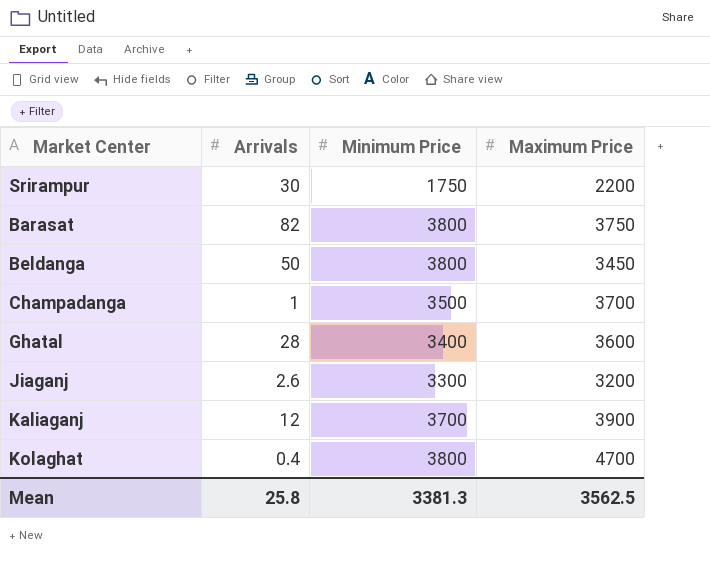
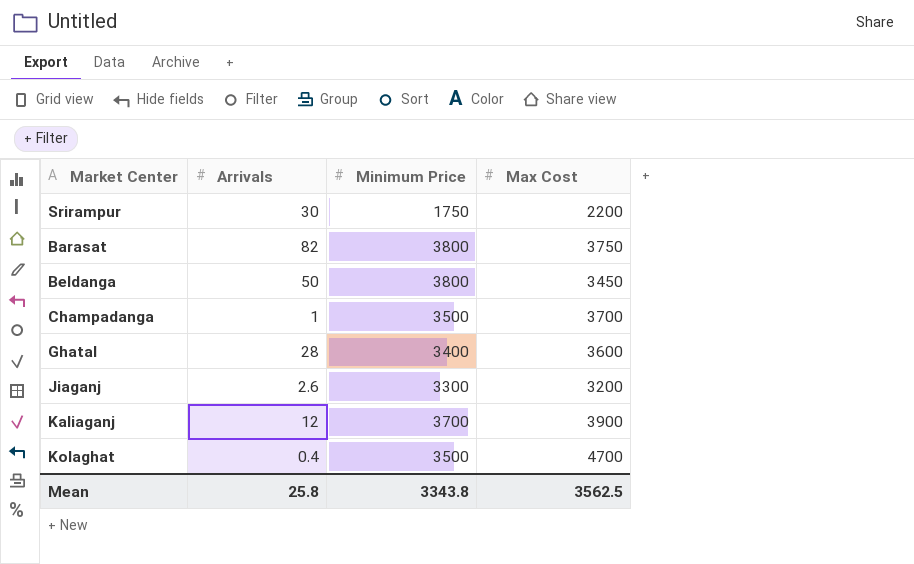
column name: Maximum Price -> Max Cost
Kolaghat | Minimum Price: 3800 -> 3500
Mean | Minimum Price: 3381.3 -> 3343.8

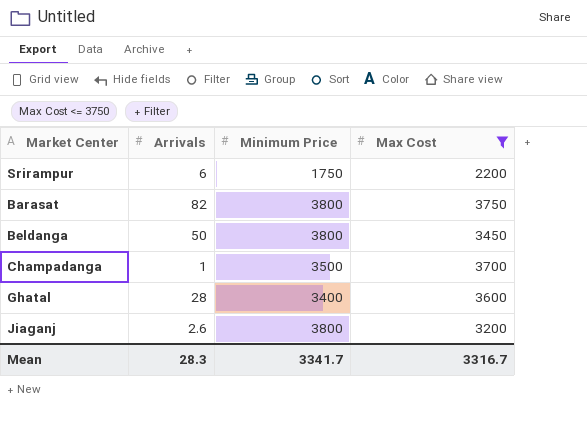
filter: none -> Max Cost <= 3750
Srirampur | Arrivals: 30 -> 6
Jiaganj | Minimum Price: 3300 -> 3800
Mean | Arrivals: 25.8 -> 28.3
Mean | Minimum Price: 3343.8 -> 3341.7
Mean | Max Cost: 3562.5 -> 3316.7

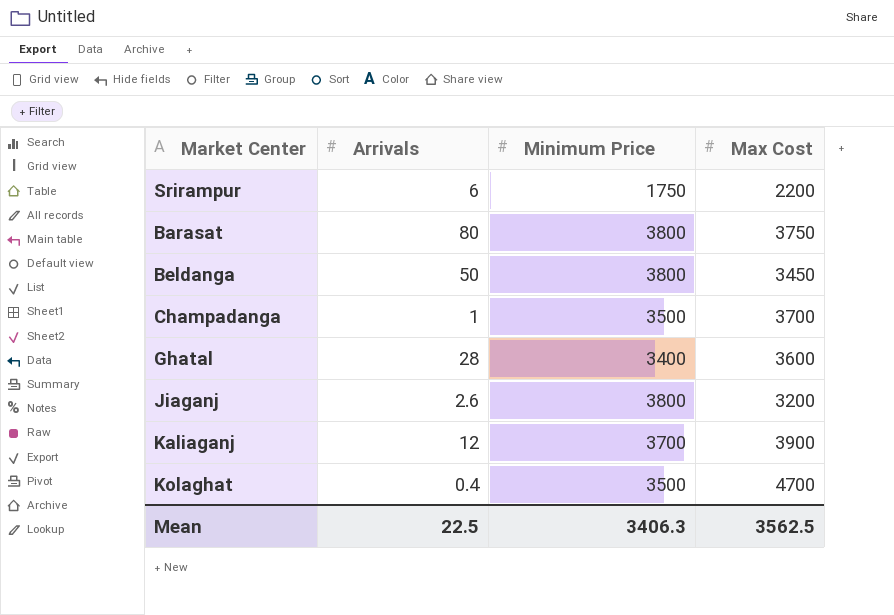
filter: Max Cost <= 3750 -> none
Barasat | Arrivals: 82 -> 80
Mean | Arrivals: 28.3 -> 22.5
Mean | Minimum Price: 3341.7 -> 3406.3
Mean | Max Cost: 3316.7 -> 3562.5

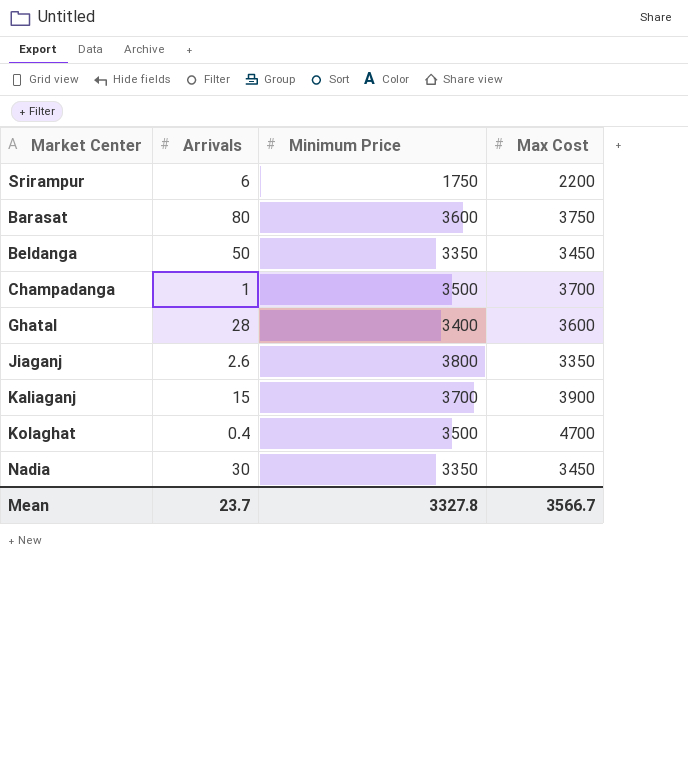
Barasat | Minimum Price: 3800 -> 3600
Beldanga | Minimum Price: 3800 -> 3350
Jiaganj | Max Cost: 3200 -> 3350
Kaliaganj | Arrivals: 12 -> 15
row Nadia: none -> 30 | 3350 | 3450
Mean | Arrivals: 22.5 -> 23.7
Mean | Minimum Price: 3406.3 -> 3327.8
Mean | Max Cost: 3562.5 -> 3566.7

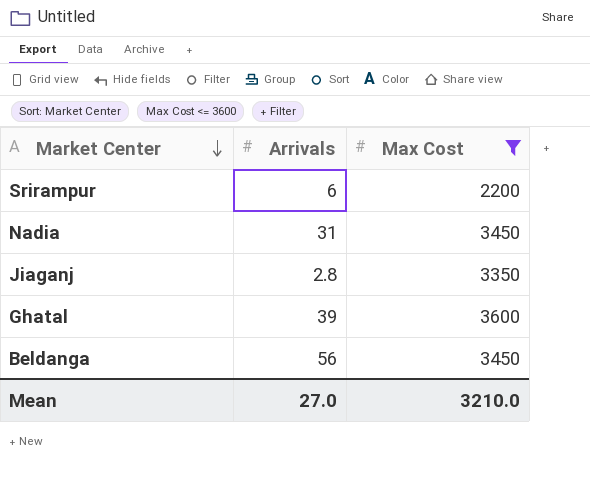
filter: none -> Max Cost <= 3600
row order: none -> Market Center descending
column Minimum Price | position: 3 -> none
Nadia | Arrivals: 30 -> 31
Jiaganj | Arrivals: 2.6 -> 2.8
Ghatal | Arrivals: 28 -> 39
Beldanga | Arrivals: 50 -> 56
Mean | Arrivals: 23.7 -> 27.0
Mean | Max Cost: 3566.7 -> 3210.0

